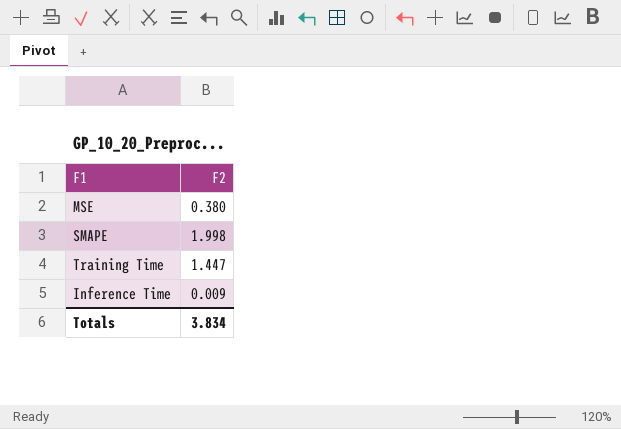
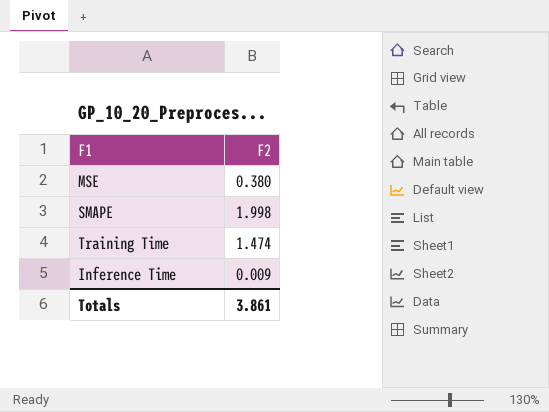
Training Time | F2: 1.447 -> 1.474
Totals | F2: 3.834 -> 3.861

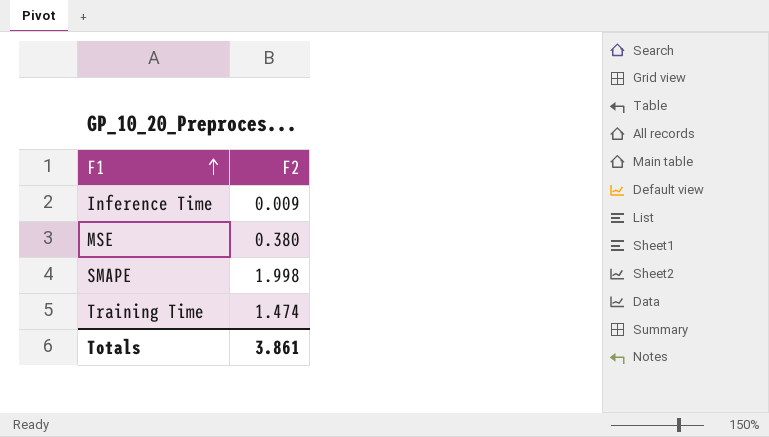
row order: none -> F1 ascending

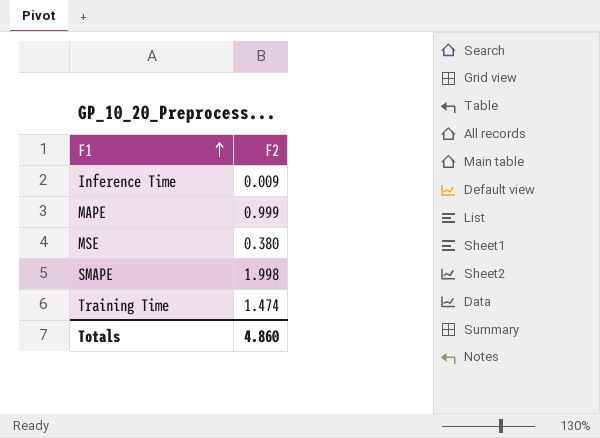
row MAPE: none -> 0.999
Totals | F2: 3.861 -> 4.860

